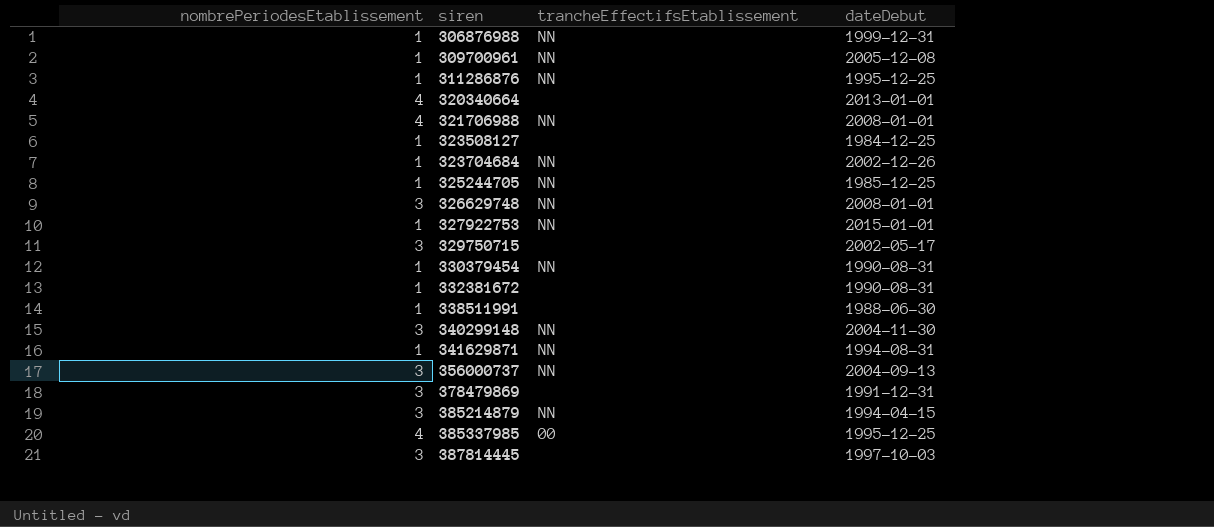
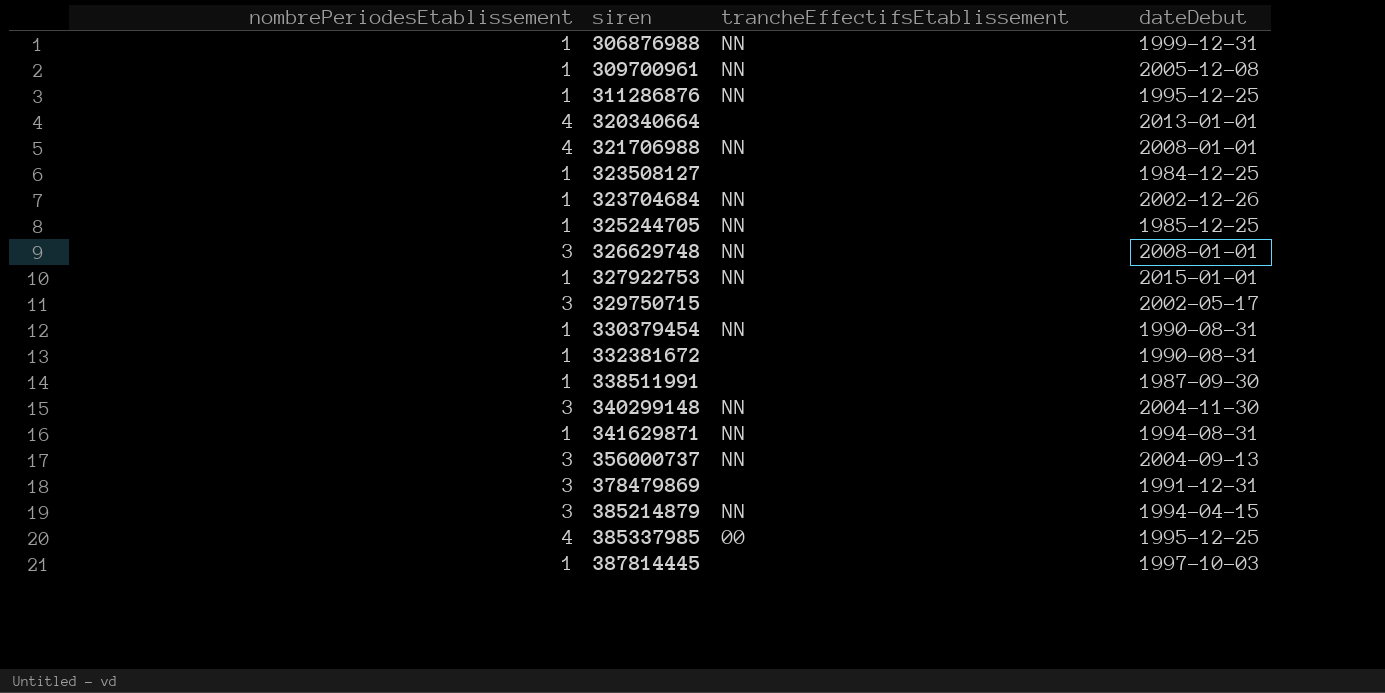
338511991 | dateDebut: 1988-06-30 -> 1987-09-30
387814445 | nombrePeriodesEtablissement: 3 -> 1

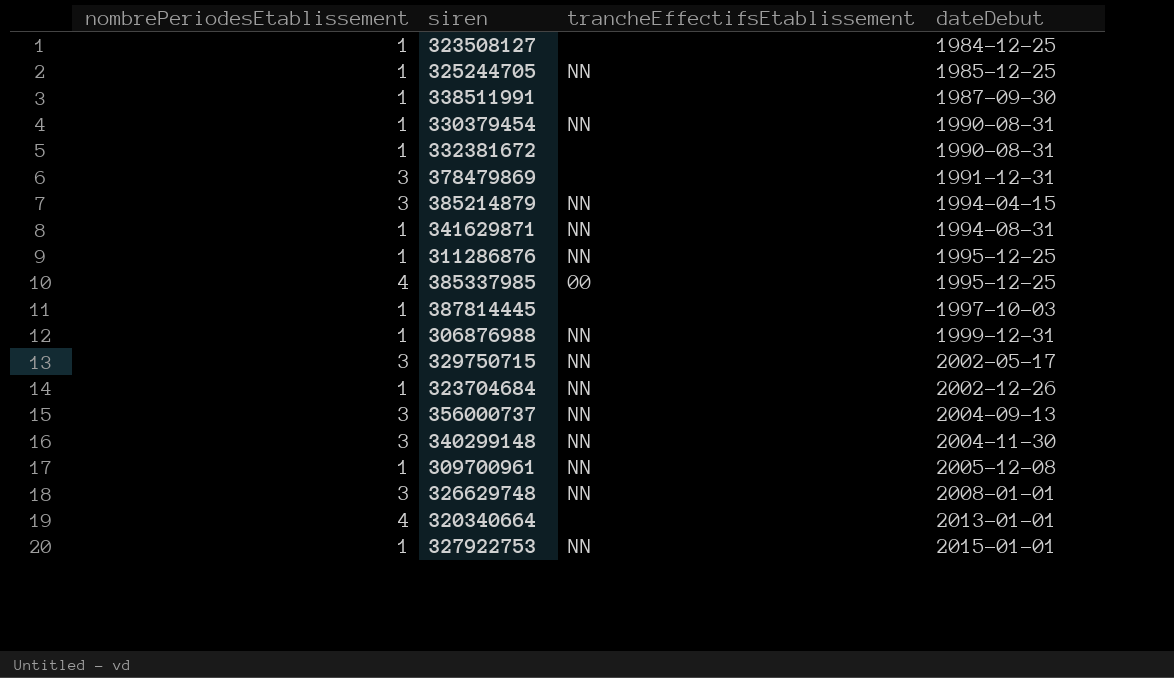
row order: siren ascending -> dateDebut ascending
row 321706988: 4 | NN | 2008-01-01 -> none
329750715 | trancheEffectifsEtablissement: none -> NN

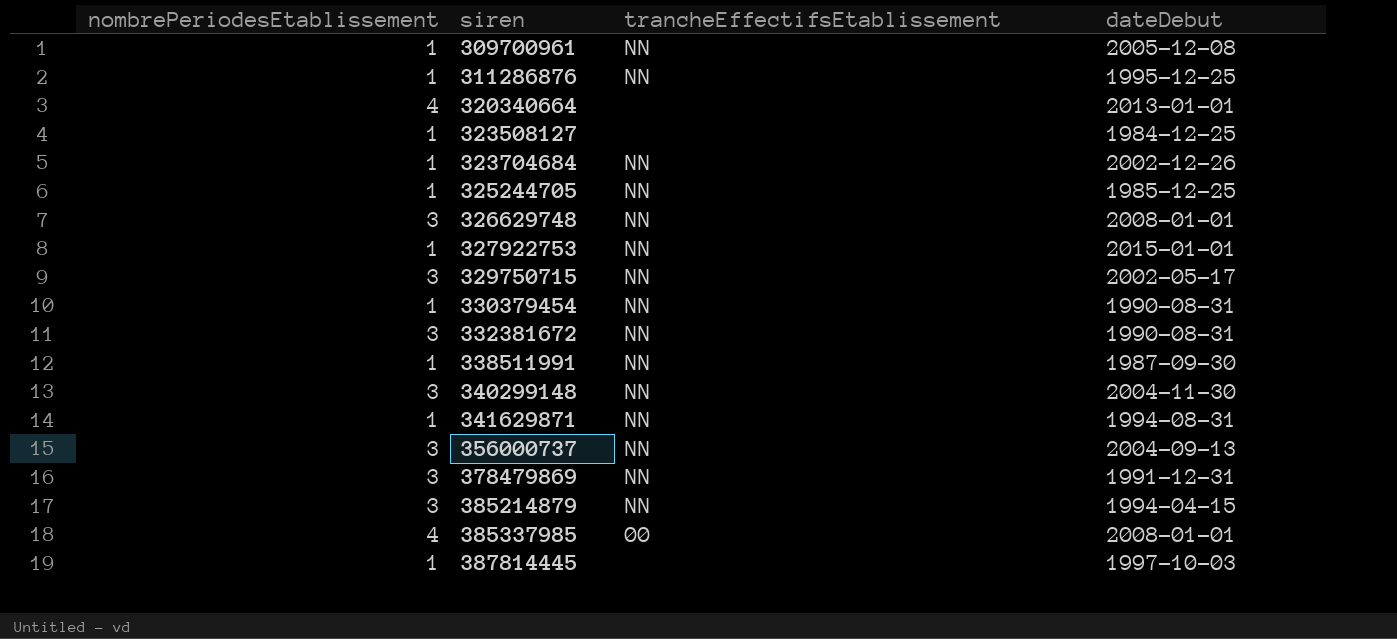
row order: dateDebut ascending -> siren ascending
row 306876988: 1 | NN | 1999-12-31 -> none
332381672 | nombrePeriodesEtablissement: 1 -> 3
332381672 | trancheEffectifsEtablissement: none -> NN
338511991 | trancheEffectifsEtablissement: none -> NN
378479869 | trancheEffectifsEtablissement: none -> NN
385337985 | dateDebut: 1995-12-25 -> 2008-01-01

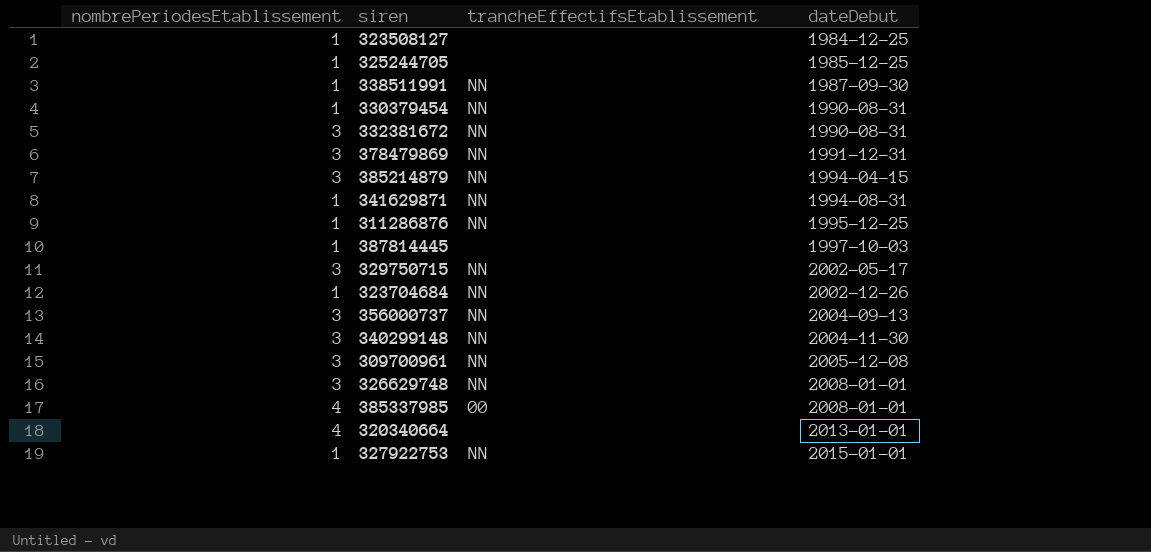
row order: siren ascending -> dateDebut ascending
325244705 | trancheEffectifsEtablissement: NN -> none
309700961 | nombrePeriodesEtablissement: 1 -> 3

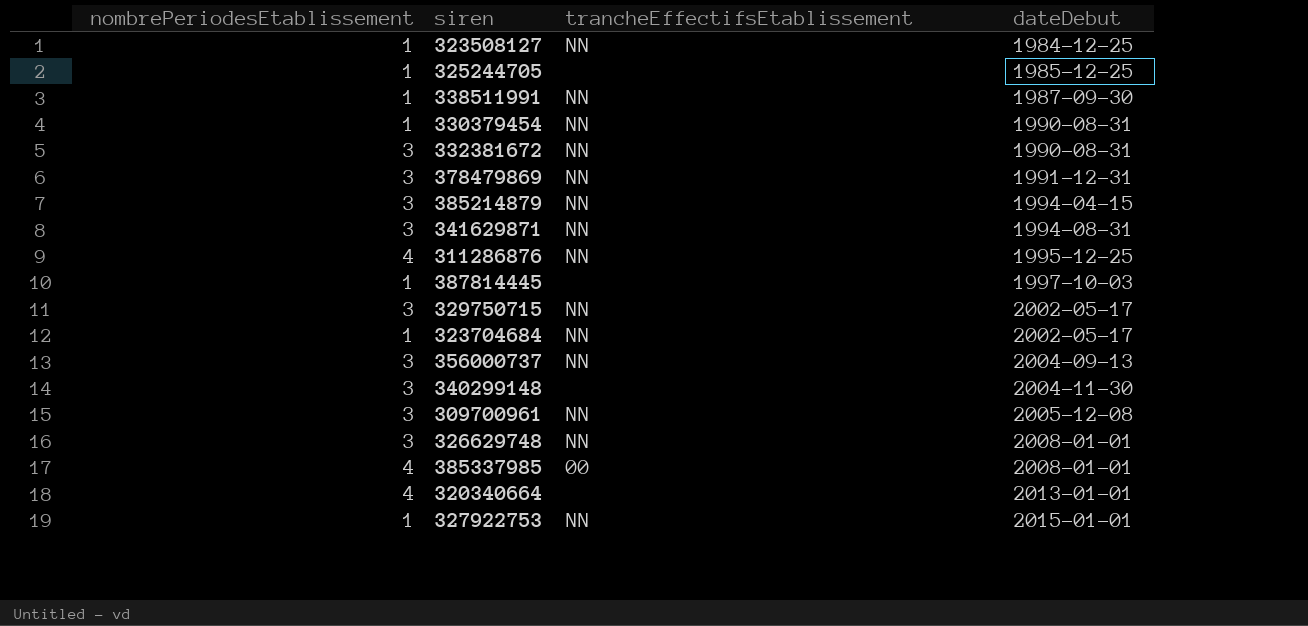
323508127 | trancheEffectifsEtablissement: none -> NN
341629871 | nombrePeriodesEtablissement: 1 -> 3
311286876 | nombrePeriodesEtablissement: 1 -> 4
323704684 | dateDebut: 2002-12-26 -> 2002-05-17
340299148 | trancheEffectifsEtablissement: NN -> none

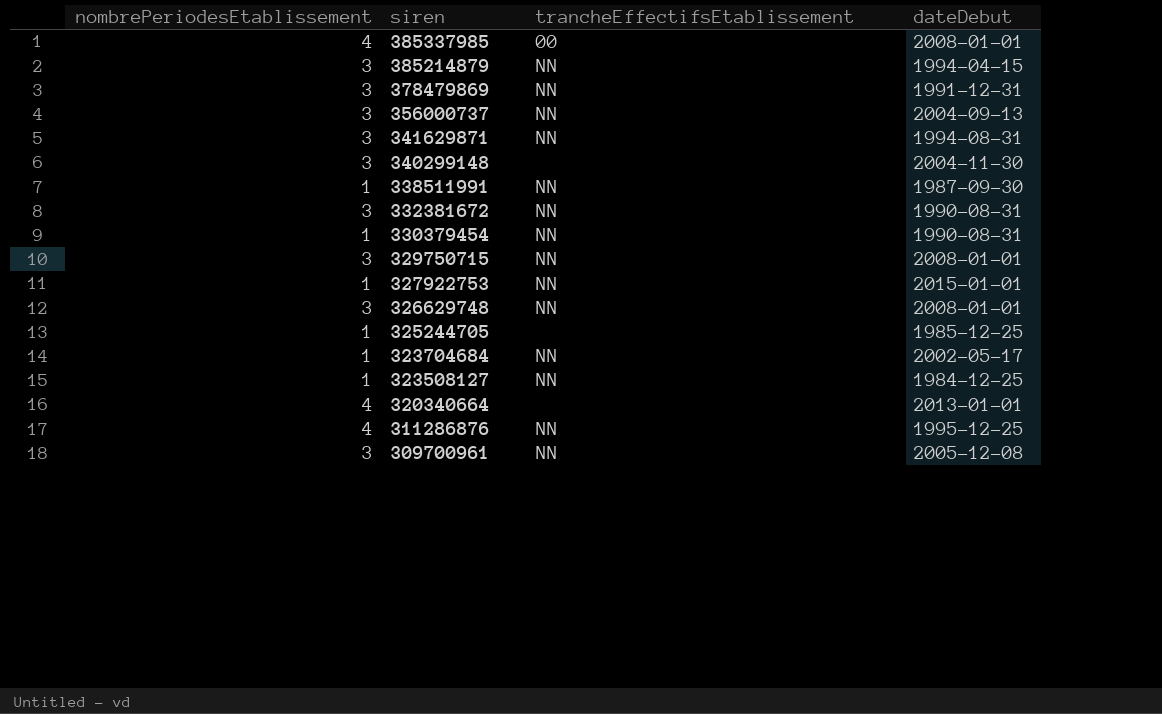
row order: dateDebut ascending -> siren descending
row 387814445: 1 | none | 1997-10-03 -> none
329750715 | dateDebut: 2002-05-17 -> 2008-01-01

